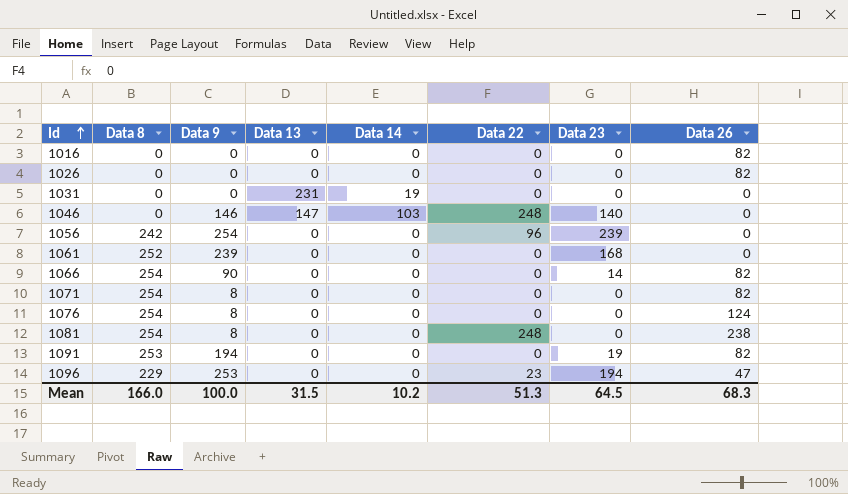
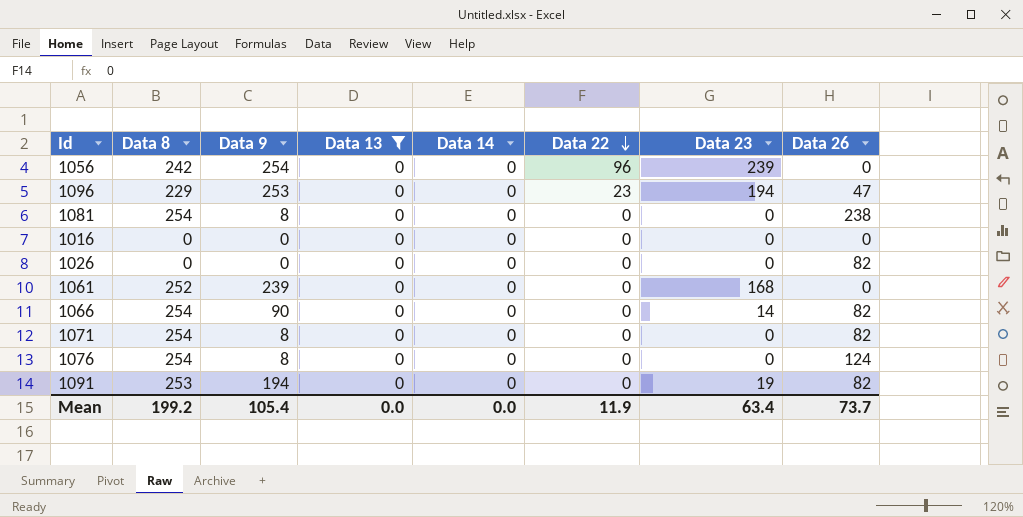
filter: none -> Data 13 = 0
row order: Id ascending -> Data 22 descending
1081 | Data 22: 248 -> 0
1016 | Data 26: 82 -> 0
Mean | Data 8: 166.0 -> 199.2
Mean | Data 9: 100.0 -> 105.4
Mean | Data 13: 31.5 -> 0.0
Mean | Data 14: 10.2 -> 0.0
Mean | Data 22: 51.3 -> 11.9
Mean | Data 23: 64.5 -> 63.4
Mean | Data 26: 68.3 -> 73.7

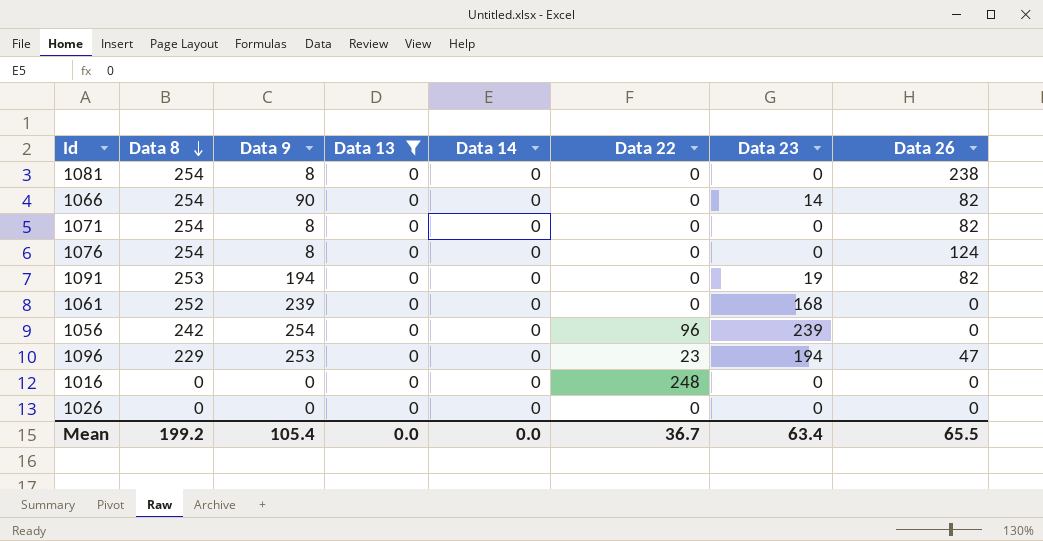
row order: Data 22 descending -> Data 8 descending
1016 | Data 22: 0 -> 248
1026 | Data 26: 82 -> 0
Mean | Data 22: 11.9 -> 36.7
Mean | Data 26: 73.7 -> 65.5

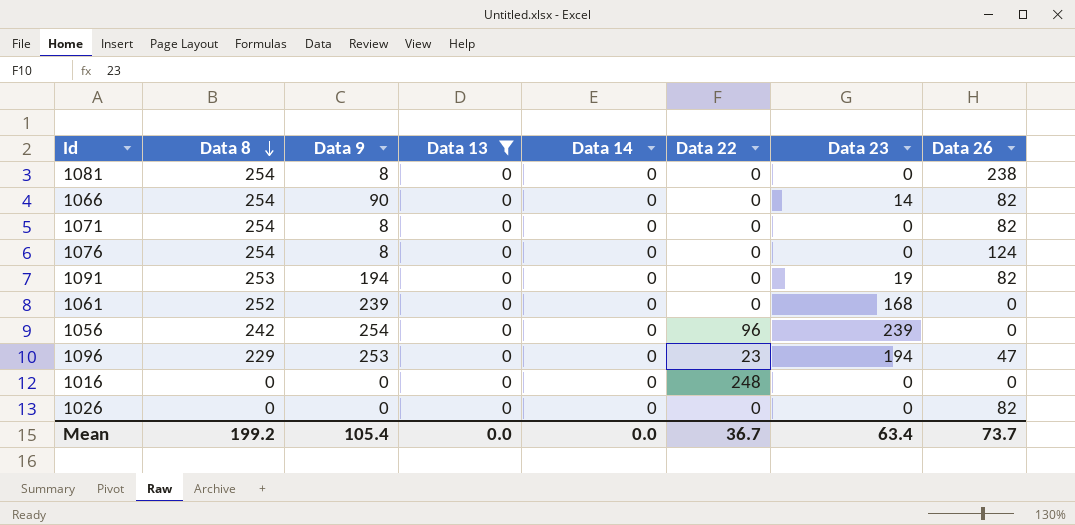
1026 | Data 26: 0 -> 82
Mean | Data 26: 65.5 -> 73.7

